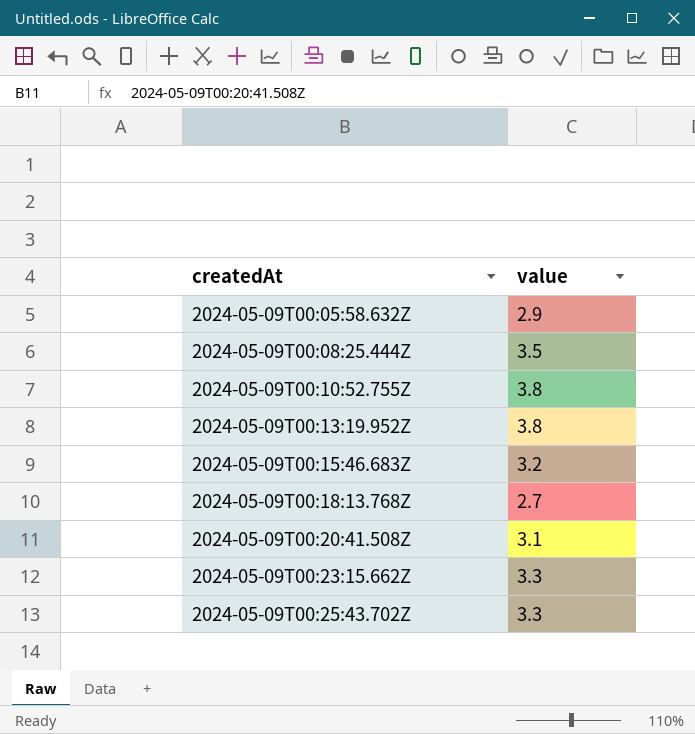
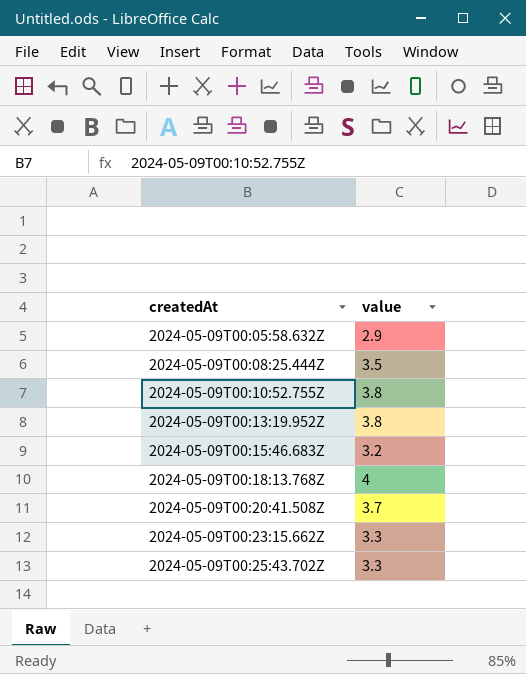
2024-05-09T00:18:13.768Z | value: 2.7 -> 4
2024-05-09T00:20:41.508Z | value: 3.1 -> 3.7

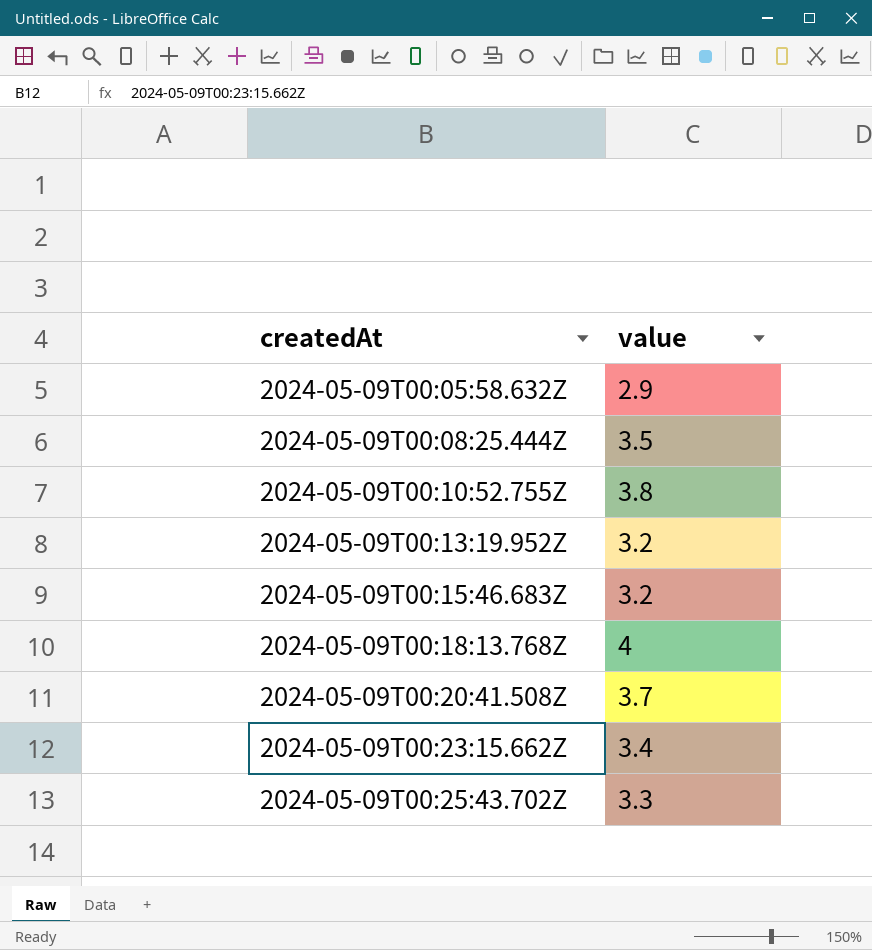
2024-05-09T00:13:19.952Z | value: 3.8 -> 3.2
2024-05-09T00:23:15.662Z | value: 3.3 -> 3.4

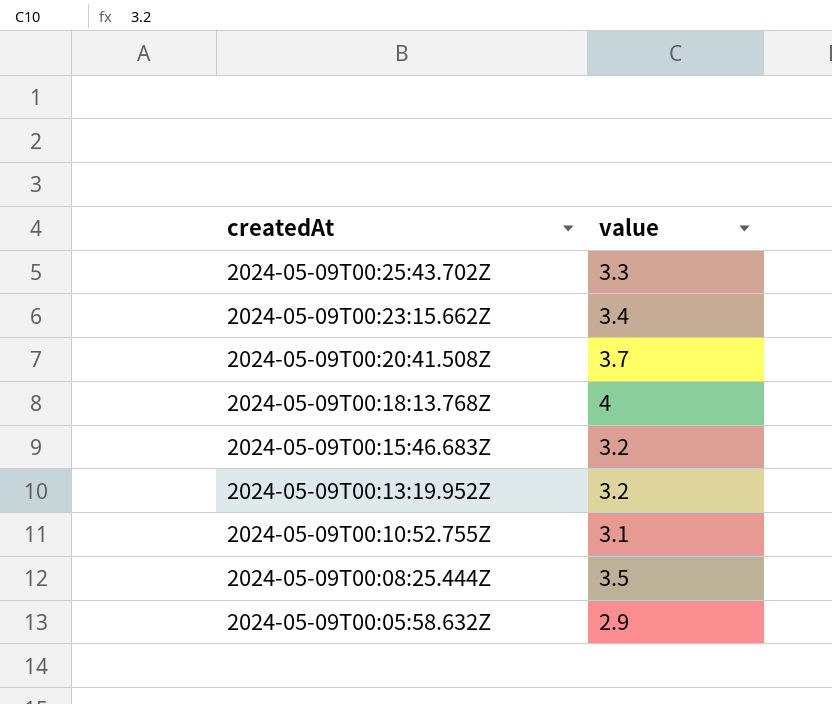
row order: createdAt ascending -> createdAt descending
2024-05-09T00:10:52.755Z | value: 3.8 -> 3.1

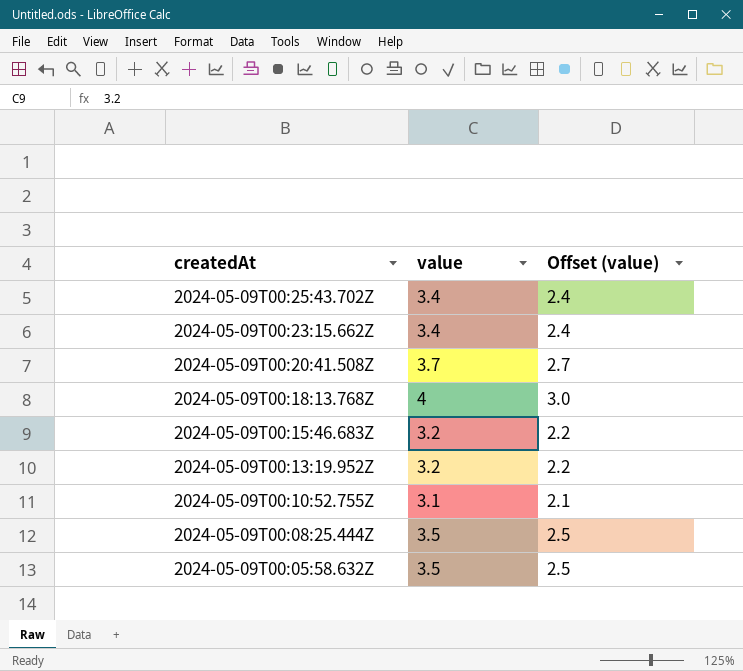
column Offset (value) | formula: none -> [value] - 1
2024-05-09T00:25:43.702Z | value: 3.3 -> 3.4
2024-05-09T00:05:58.632Z | value: 2.9 -> 3.5

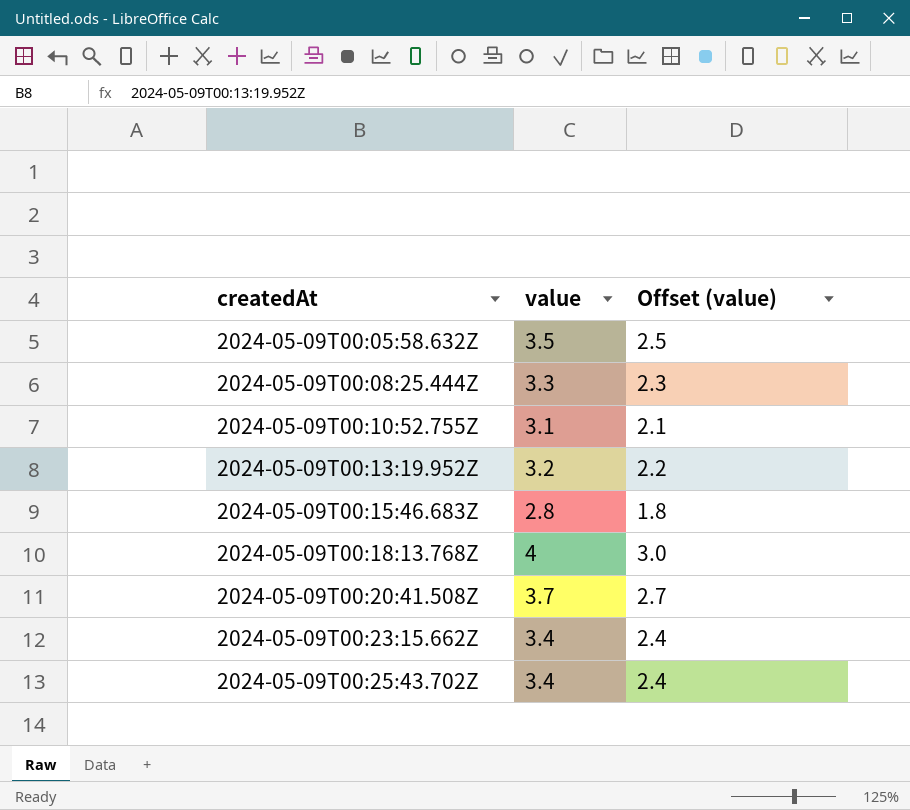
row order: createdAt descending -> createdAt ascending
2024-05-09T00:08:25.444Z | value: 3.5 -> 3.3
2024-05-09T00:08:25.444Z | Offset (value): 2.5 -> 2.3
2024-05-09T00:15:46.683Z | value: 3.2 -> 2.8
2024-05-09T00:15:46.683Z | Offset (value): 2.2 -> 1.8

